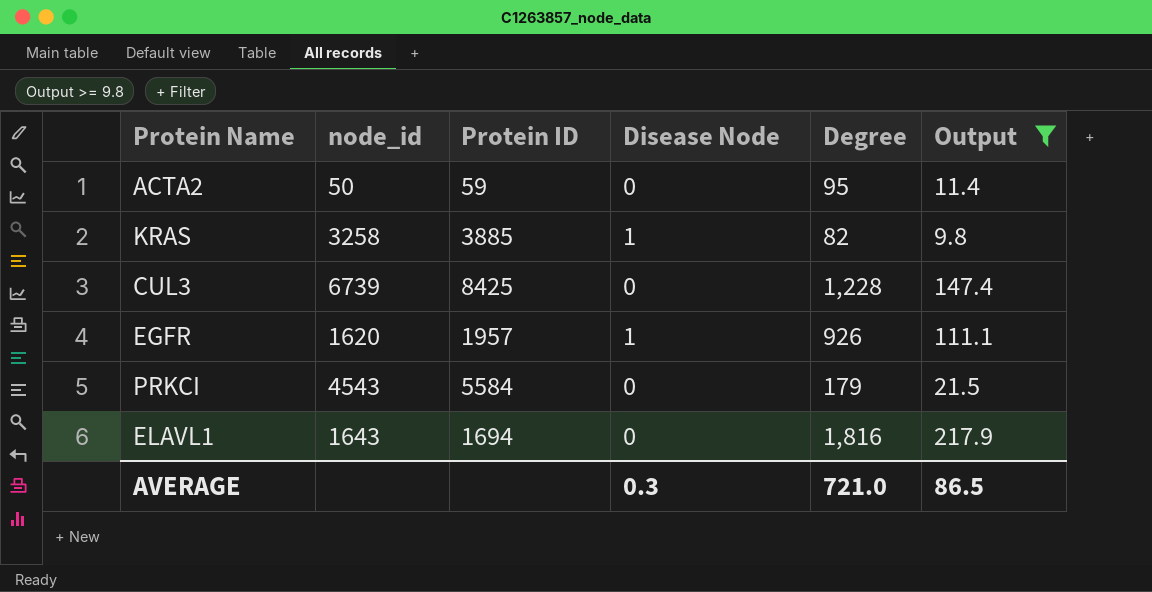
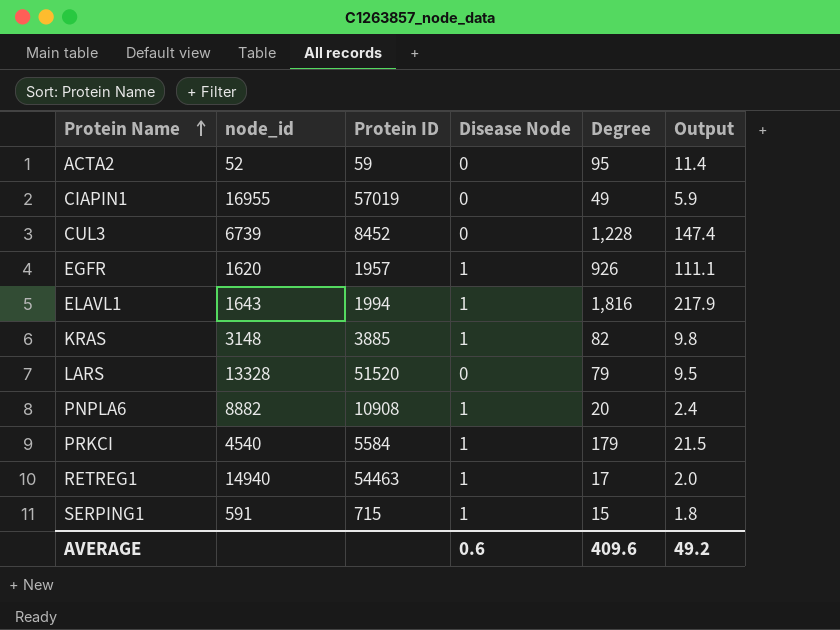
filter: Output >= 9.8 -> none
row order: none -> Protein Name ascending
ACTA2 | node_id: 50 -> 52
CUL3 | Protein ID: 8425 -> 8452
ELAVL1 | Protein ID: 1694 -> 1994
ELAVL1 | Disease Node: 0 -> 1
KRAS | node_id: 3258 -> 3148
PRKCI | node_id: 4543 -> 4540
PRKCI | Disease Node: 0 -> 1
AVERAGE | Disease Node: 0.3 -> 0.6
AVERAGE | Degree: 721.0 -> 409.6
AVERAGE | Output: 86.5 -> 49.2

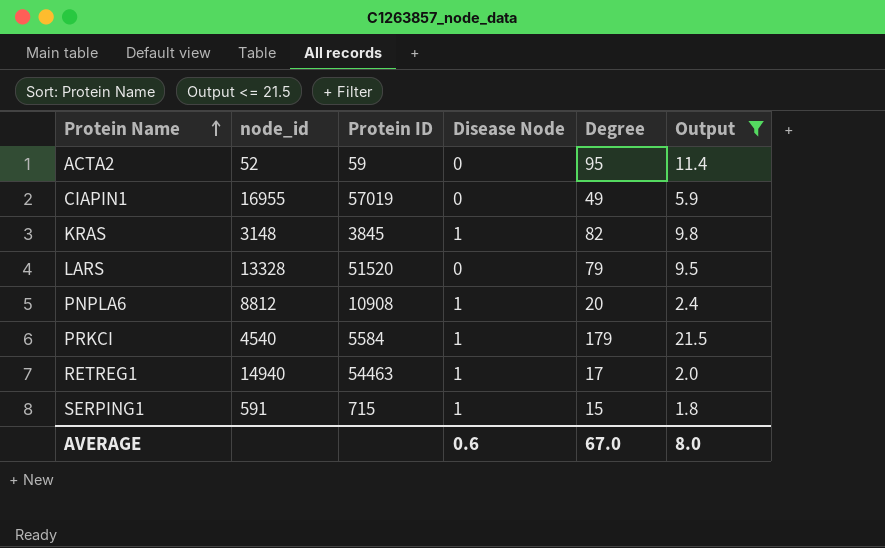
filter: none -> Output <= 21.5
KRAS | Protein ID: 3885 -> 3845
PNPLA6 | node_id: 8882 -> 8812
AVERAGE | Degree: 409.6 -> 67.0
AVERAGE | Output: 49.2 -> 8.0

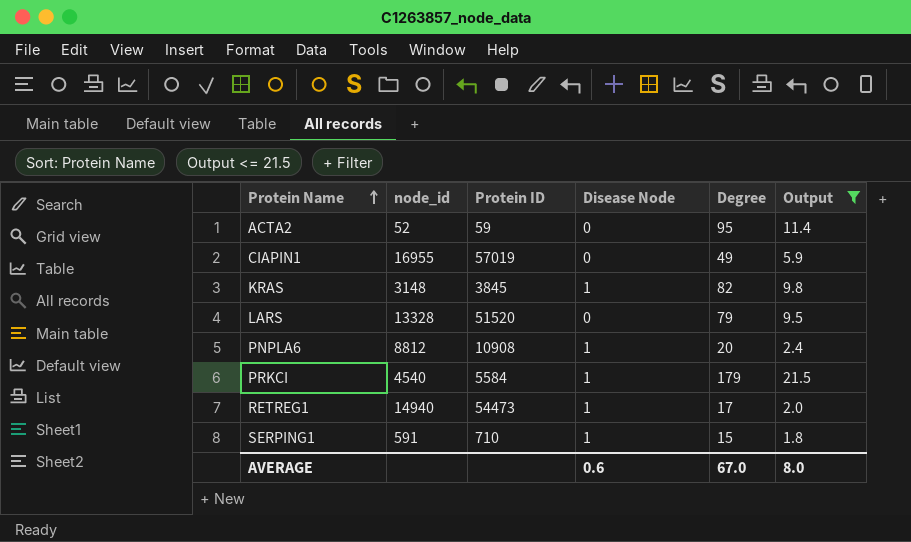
RETREG1 | Protein ID: 54463 -> 54473
SERPING1 | Protein ID: 715 -> 710

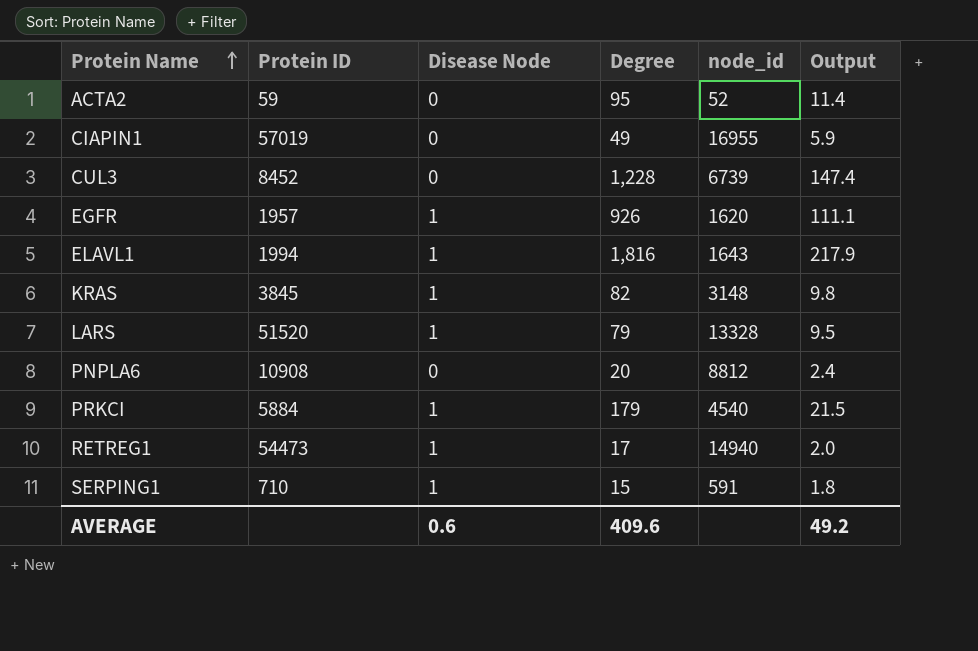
filter: Output <= 21.5 -> none
column node_id | position: 2 -> 5
LARS | Disease Node: 0 -> 1
PNPLA6 | Disease Node: 1 -> 0
PRKCI | Protein ID: 5584 -> 5884
AVERAGE | Degree: 67.0 -> 409.6
AVERAGE | Output: 8.0 -> 49.2

